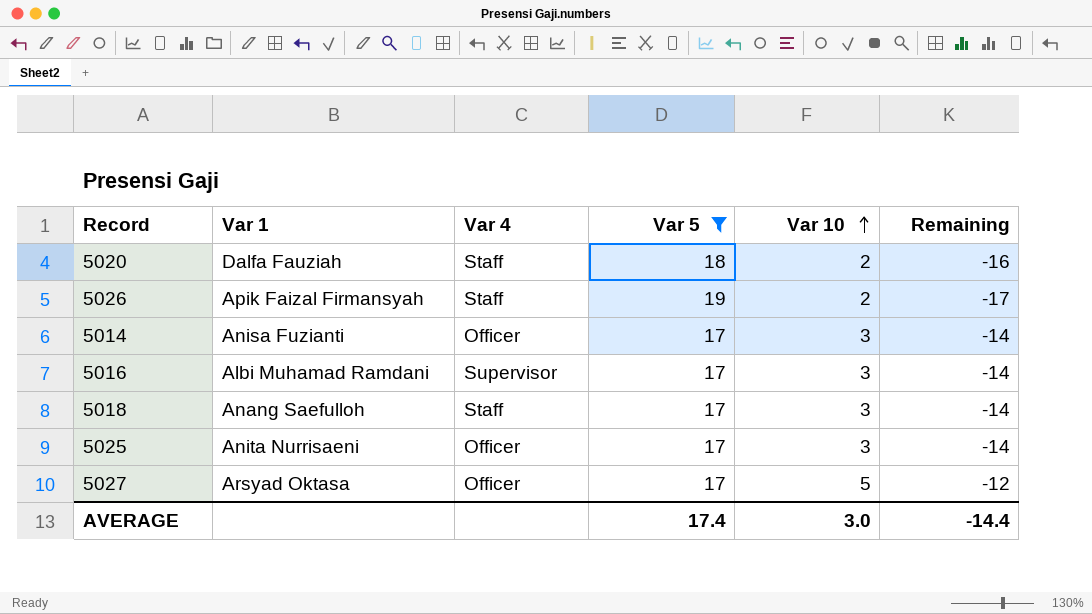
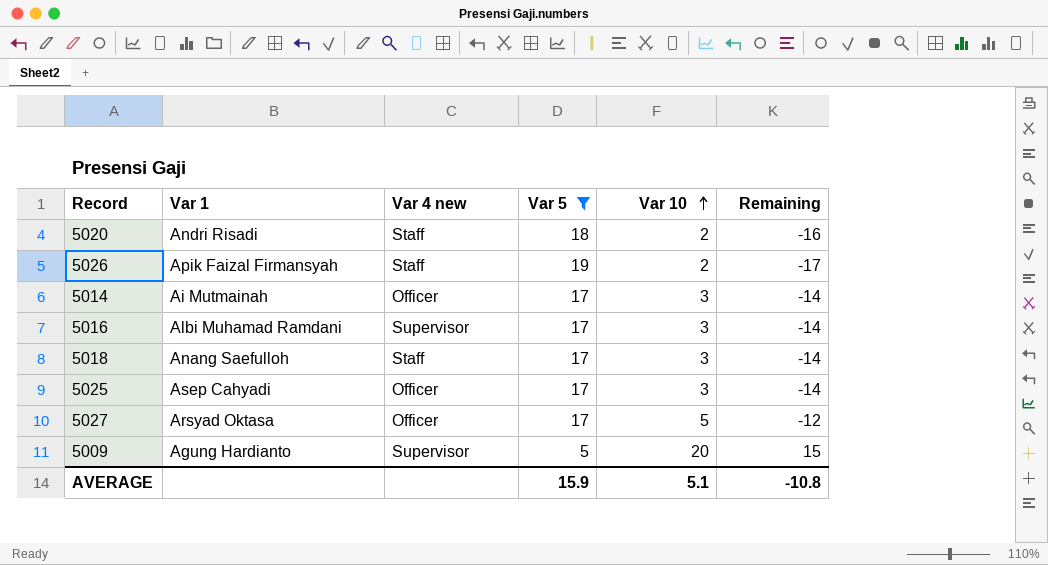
column name: Var 4 -> Var 4 new
5020 | Var 1: Dalfa Fauziah -> Andri Risadi
5014 | Var 1: Anisa Fuzianti -> Ai Mutmainah
5025 | Var 1: Anita Nurrisaeni -> Asep Cahyadi
row 5009: none -> Agung Hardianto | Supervisor | 5 | 20 | 15
AVERAGE | Var 5: 17.4 -> 15.9
AVERAGE | Var 10: 3.0 -> 5.1
AVERAGE | Remaining: -14.4 -> -10.8

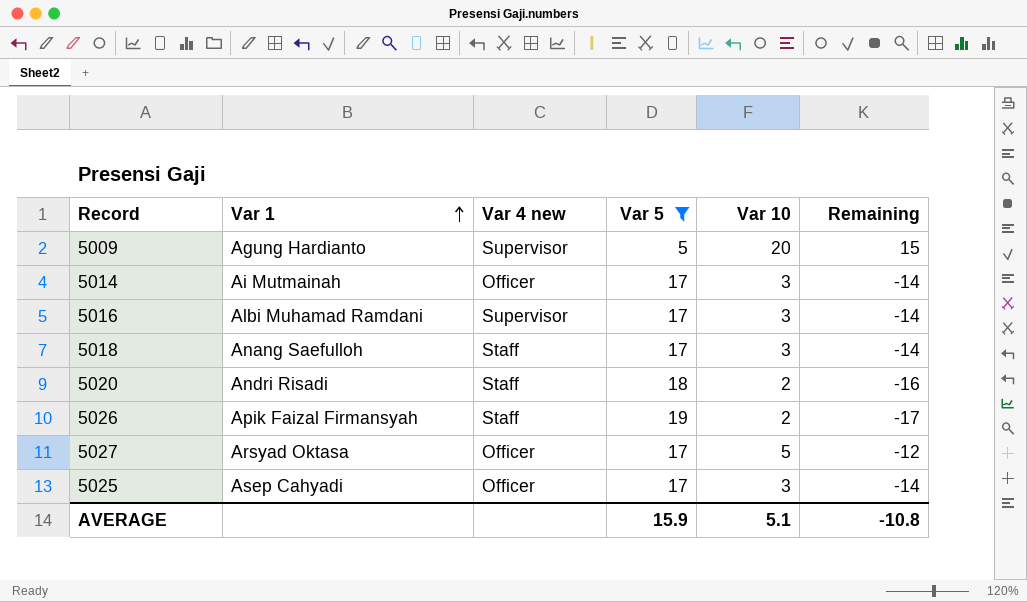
row order: Var 10 ascending -> Var 1 ascending

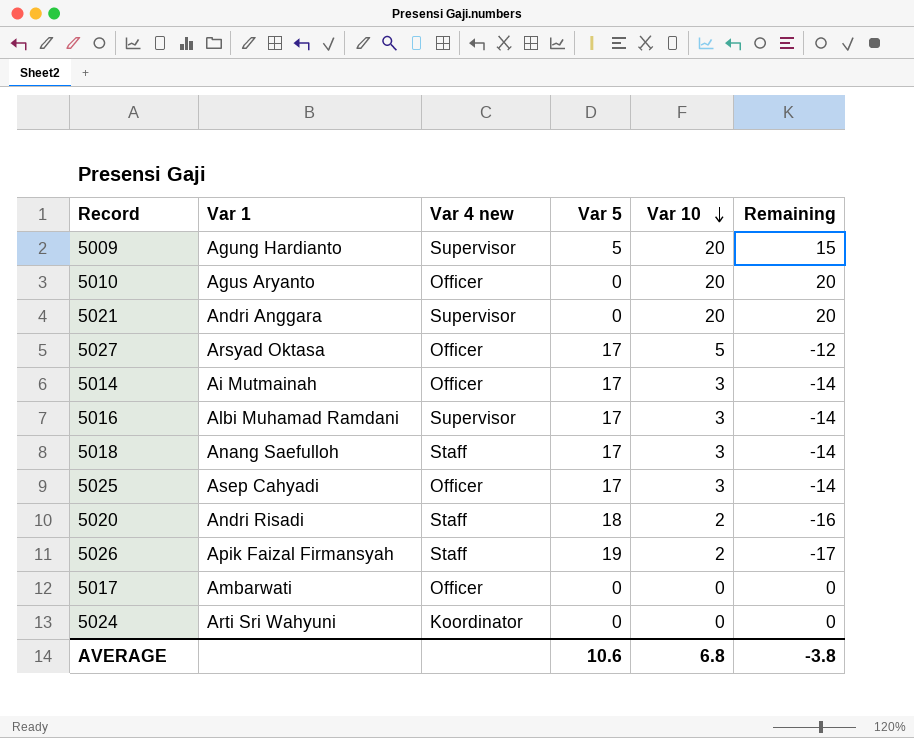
filter: Var 5 != 0 -> none
row order: Var 1 ascending -> Var 10 descending
AVERAGE | Var 5: 15.9 -> 10.6
AVERAGE | Var 10: 5.1 -> 6.8
AVERAGE | Remaining: -10.8 -> -3.8

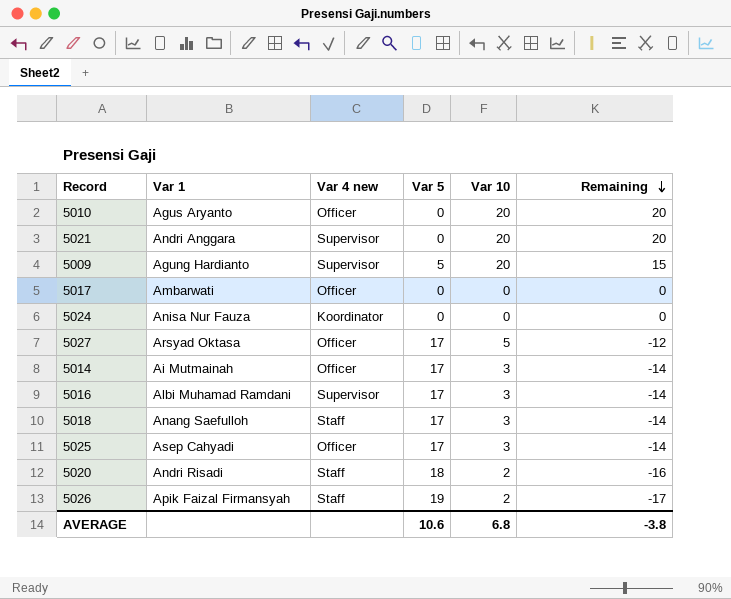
row order: Var 10 descending -> Remaining descending
5024 | Var 1: Arti Sri Wahyuni -> Anisa Nur Fauza

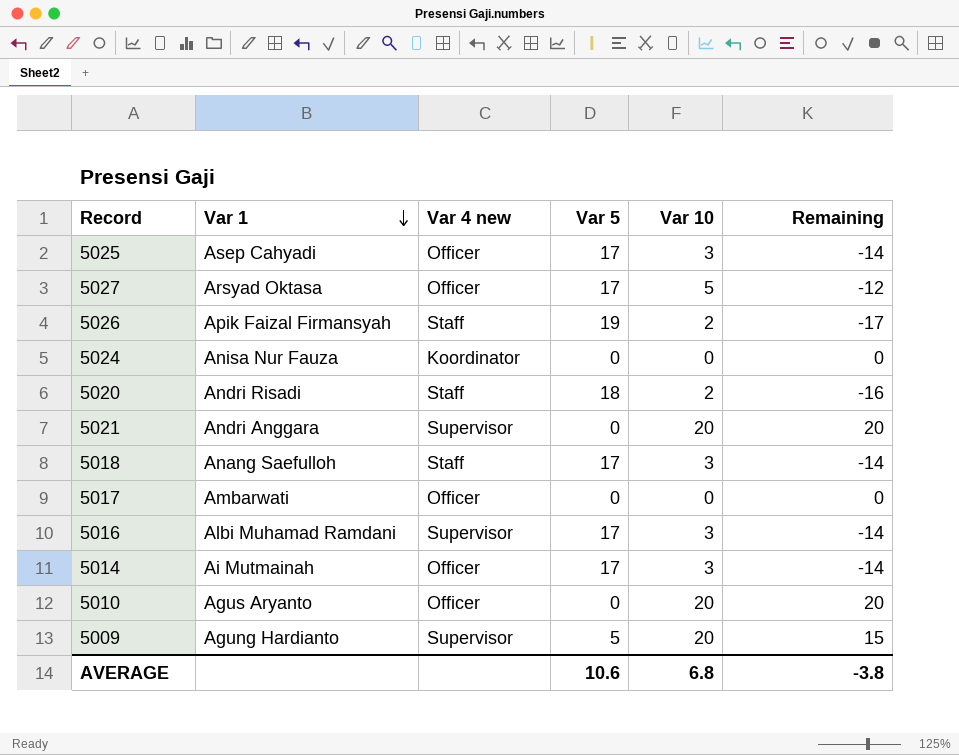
row order: Remaining descending -> Var 1 descending

